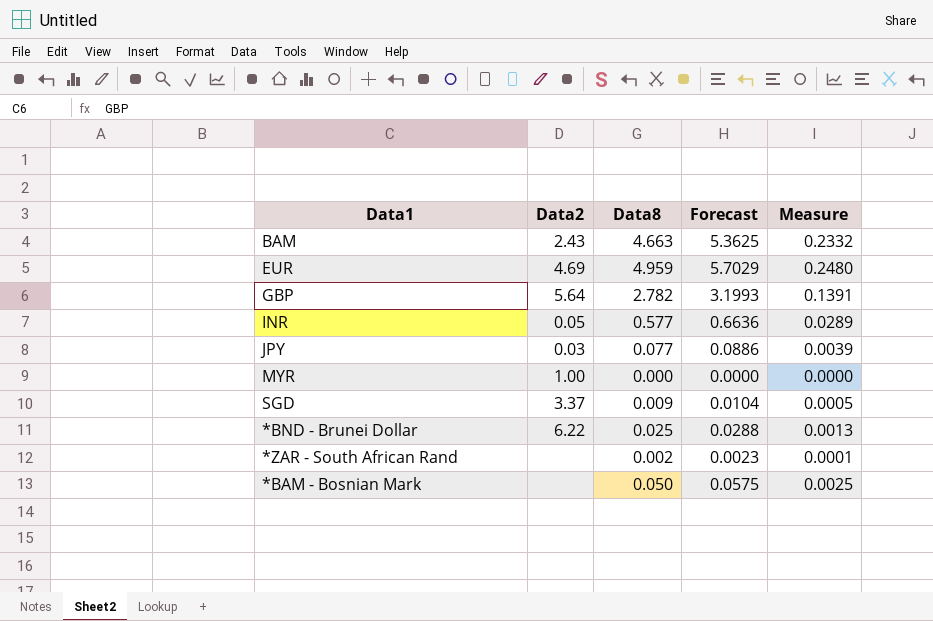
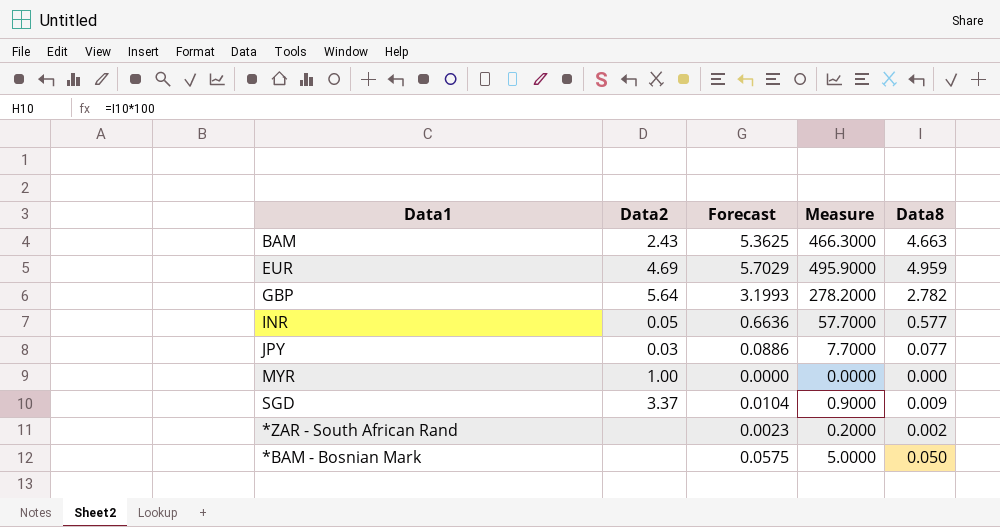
column Measure | formula: [Data8] * 0.05 -> [Data8] * 100
column Data8 | position: 3 -> 5
row *BND - Brunei Dollar: 6.22 | 0.025 | 0.0288 | 0.0013 -> none

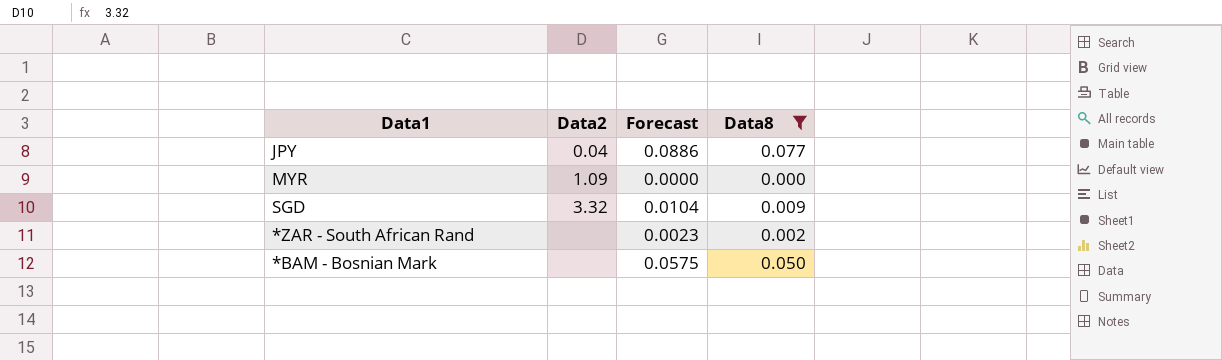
filter: none -> Data8 <= 0.077
column Measure | formula: [Data8] * 100 -> none
JPY | Data2: 0.03 -> 0.04
MYR | Data2: 1.00 -> 1.09
SGD | Data2: 3.37 -> 3.32

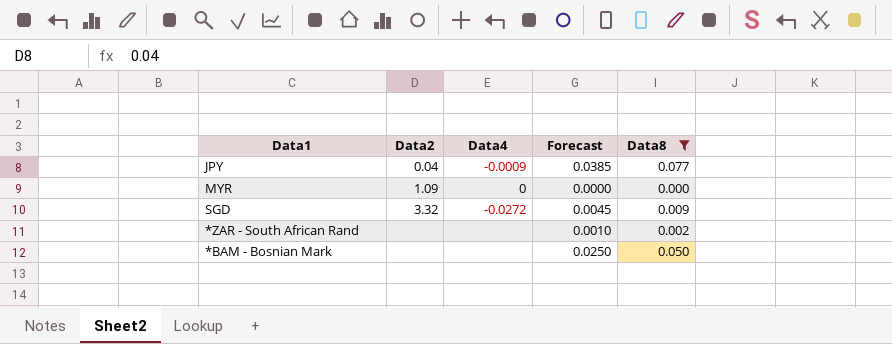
column Data4 | position: none -> 3
column Forecast | formula: [Data8] * 1.15 -> [Data8] * 0.5

